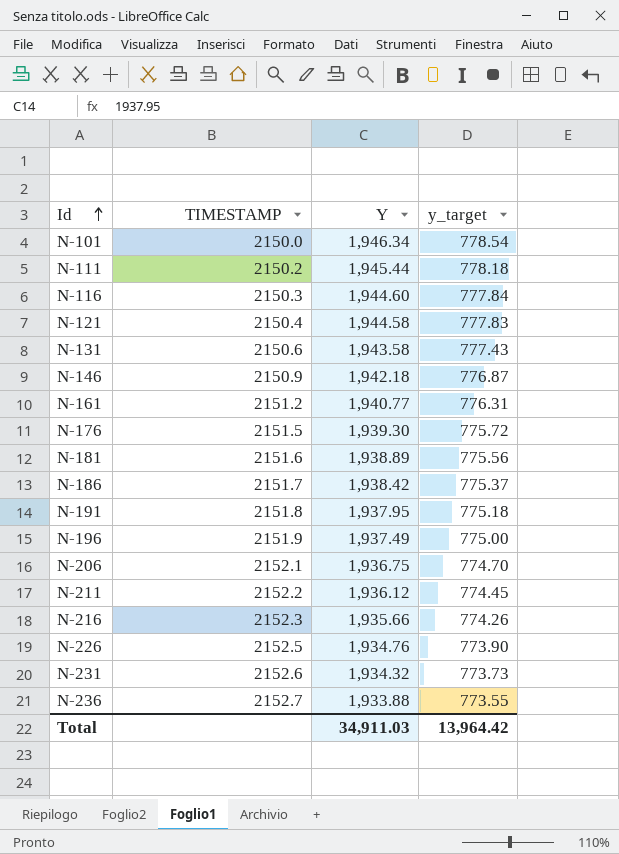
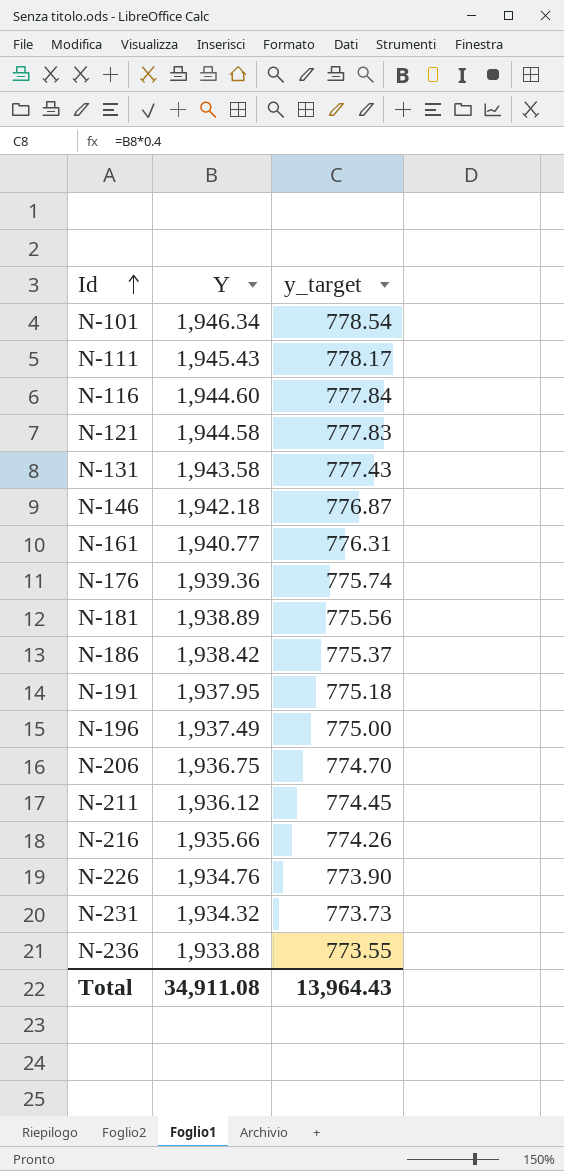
column TIMESTAMP | position: 2 -> none
N-111 | Y: 1,945.44 -> 1,945.43
N-111 | y_target: 778.18 -> 778.17
N-176 | Y: 1,939.30 -> 1,939.36
N-176 | y_target: 775.72 -> 775.74
Total | Y: 34,911.03 -> 34,911.08
Total | y_target: 13,964.42 -> 13,964.43

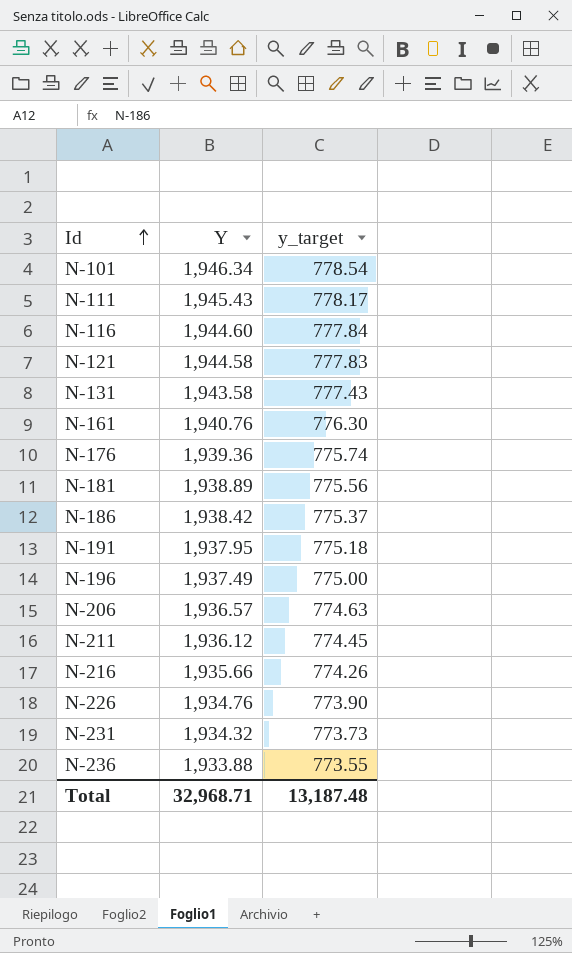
row N-146: 1,942.18 | 776.87 -> none
N-161 | Y: 1,940.77 -> 1,940.76
N-161 | y_target: 776.31 -> 776.30
N-206 | Y: 1,936.75 -> 1,936.57
N-206 | y_target: 774.70 -> 774.63
Total | Y: 34,911.08 -> 32,968.71
Total | y_target: 13,964.43 -> 13,187.48

